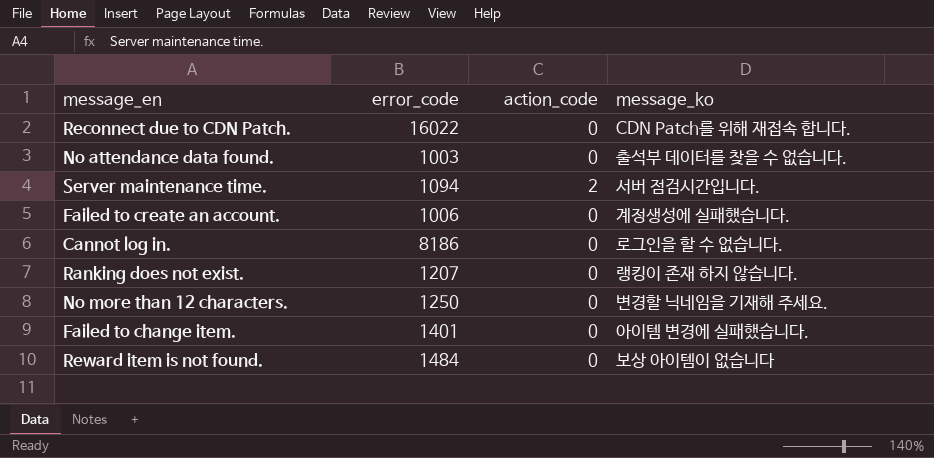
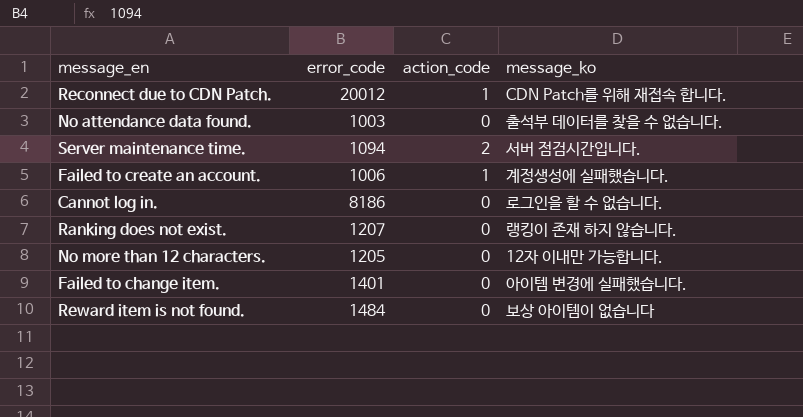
Reconnect due to CDN Patch. | error_code: 16022 -> 20012
Reconnect due to CDN Patch. | action_code: 0 -> 1
Failed to create an account. | action_code: 0 -> 1
No more than 12 characters. | error_code: 1250 -> 1205
No more than 12 characters. | message_ko: 변경할 닉네임을 기재해 주세요. -> 12자 이내만 가능합니다.

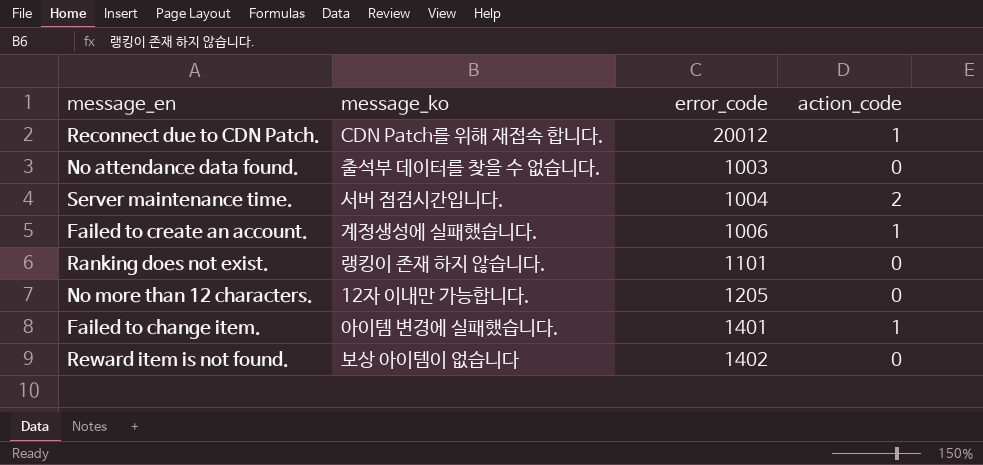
column message_ko | position: 4 -> 2
row Cannot log in.: 8186 | 0 | 로그인을 할 수 없습니다. -> none
Server maintenance time. | error_code: 1094 -> 1004
Ranking does not exist. | error_code: 1207 -> 1101
Failed to change item. | action_code: 0 -> 1
Reward item is not found. | error_code: 1484 -> 1402

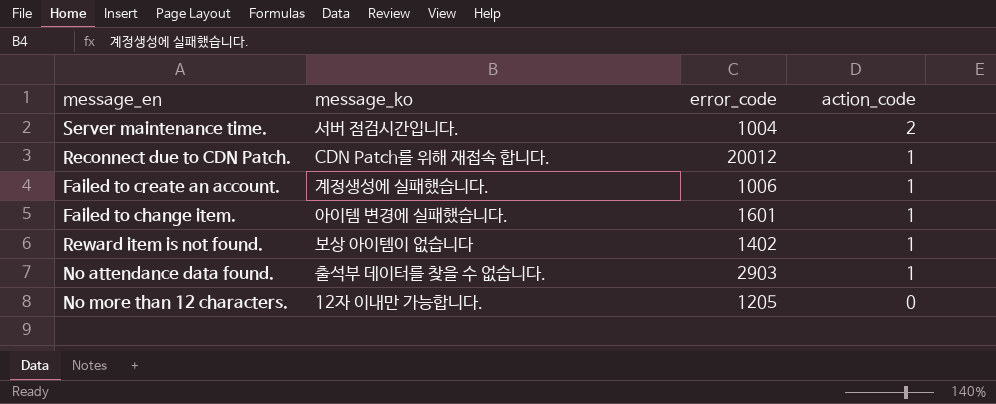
row order: none -> action_code descending
row Ranking does not exist.: 랭킹이 존재 하지 않습니다. | 1101 | 0 -> none
Failed to change item. | error_code: 1401 -> 1601
Reward item is not found. | action_code: 0 -> 1
No attendance data found. | error_code: 1003 -> 2903
No attendance data found. | action_code: 0 -> 1

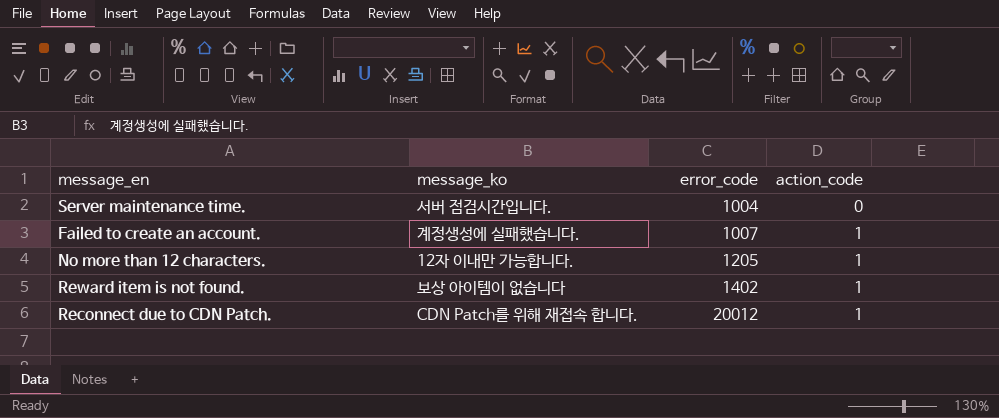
row order: action_code descending -> error_code ascending
row Failed to change item.: 아이템 변경에 실패했습니다. | 1601 | 1 -> none
row No attendance data found.: 출석부 데이터를 찾을 수 없습니다. | 2903 | 1 -> none
Server maintenance time. | action_code: 2 -> 0
Failed to create an account. | error_code: 1006 -> 1007
No more than 12 characters. | action_code: 0 -> 1

